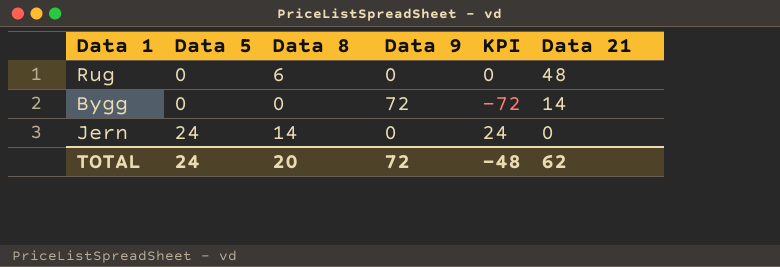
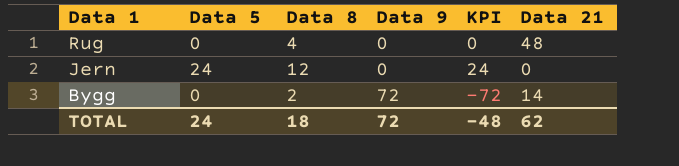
row order: Data 5 ascending -> Data 1 descending
Rug | Data 8: 6 -> 4
Jern | Data 8: 14 -> 12
Bygg | Data 8: 0 -> 2
TOTAL | Data 8: 20 -> 18

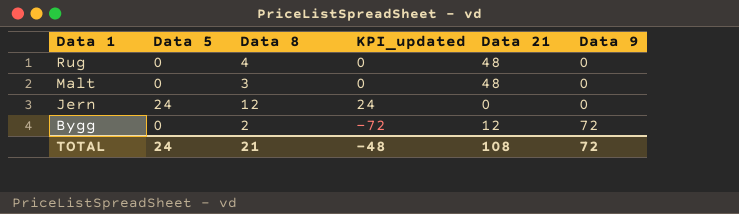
column name: KPI -> KPI_updated
column Data 9 | position: 4 -> 6
row Malt: none -> 0 | 3 | 0 | 48 | 0
Bygg | Data 21: 14 -> 12
TOTAL | Data 8: 18 -> 21
TOTAL | Data 21: 62 -> 108

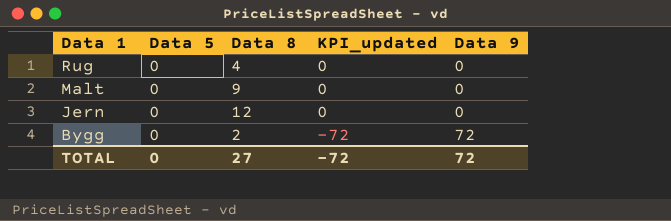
column Data 21 | position: 5 -> none
Malt | Data 8: 3 -> 9
Jern | Data 5: 24 -> 0
Jern | KPI_updated: 24 -> 0
TOTAL | Data 5: 24 -> 0
TOTAL | Data 8: 21 -> 27
TOTAL | KPI_updated: -48 -> -72

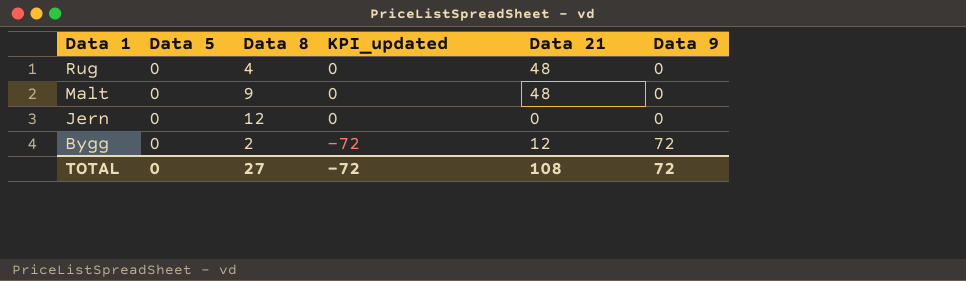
column Data 21 | position: none -> 5

